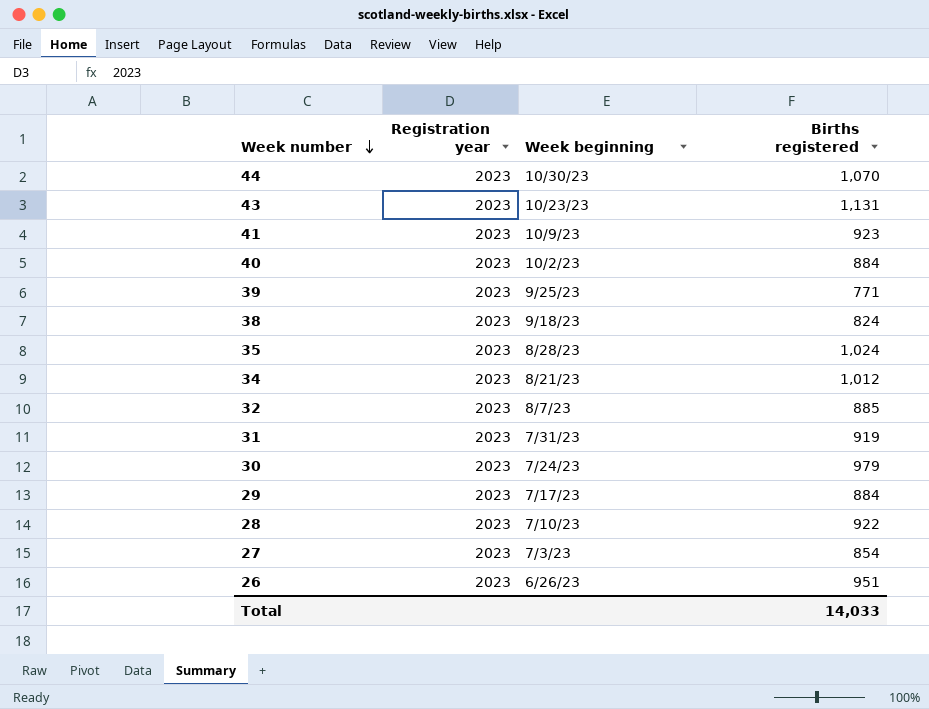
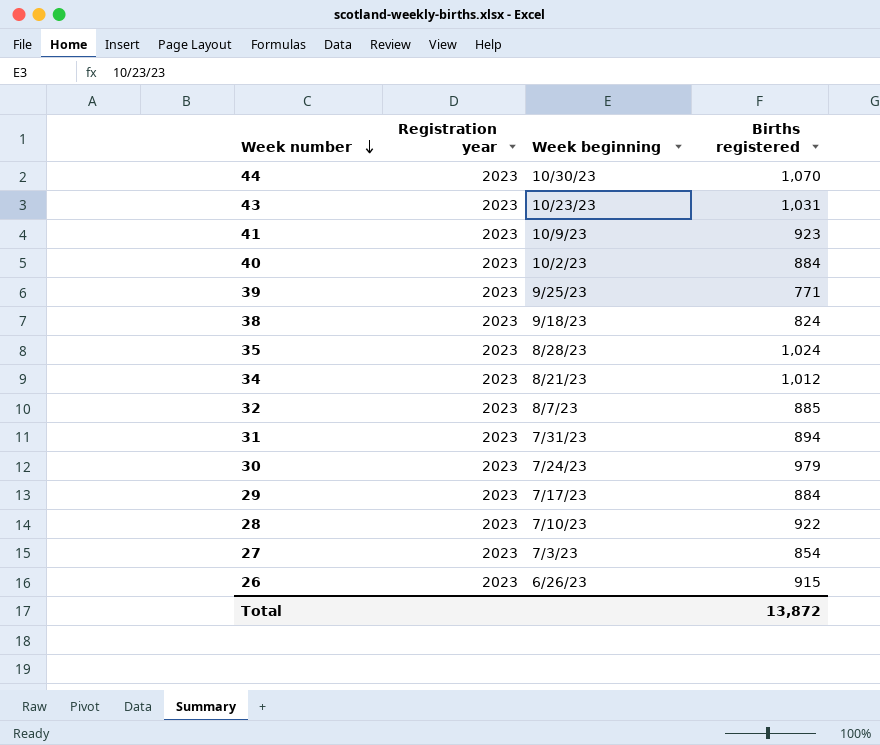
43 | Births registered: 1,131 -> 1,031
31 | Births registered: 919 -> 894
26 | Births registered: 951 -> 915
Total | Births registered: 14,033 -> 13,872

